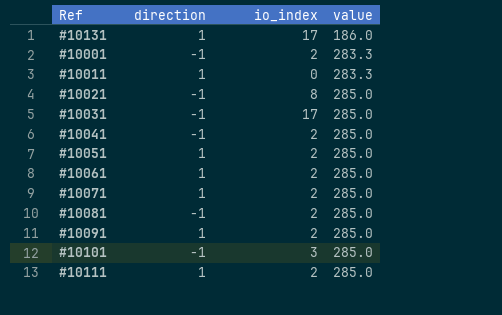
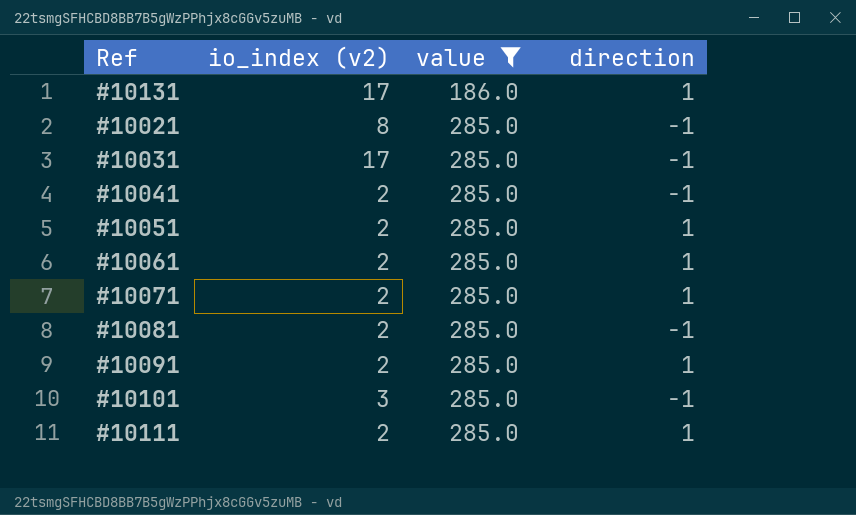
filter: none -> value != 283.3
column name: io_index -> io_index (v2)
column direction | position: 2 -> 4

